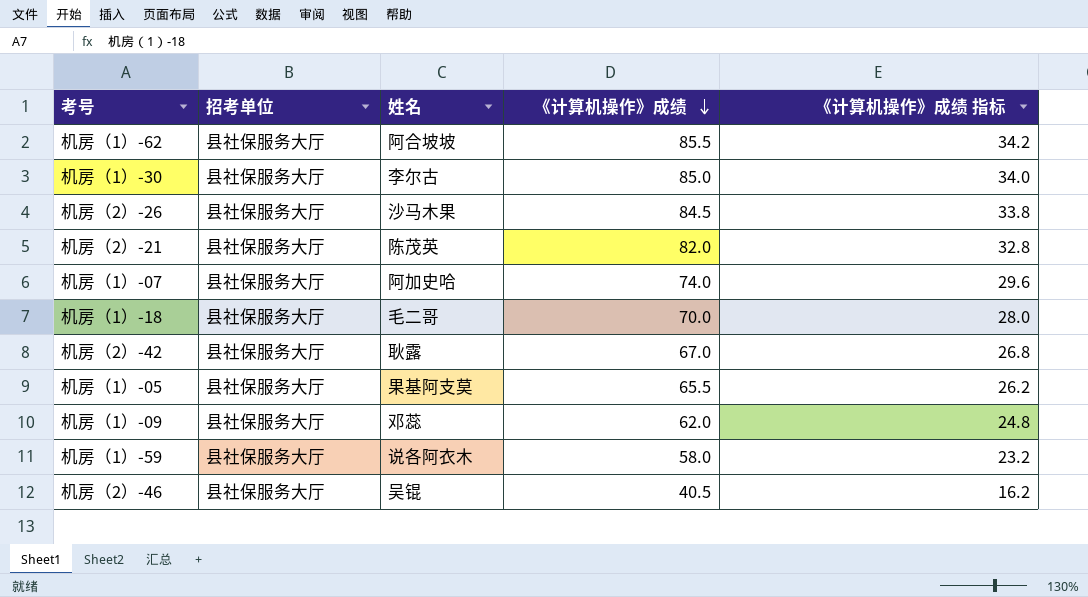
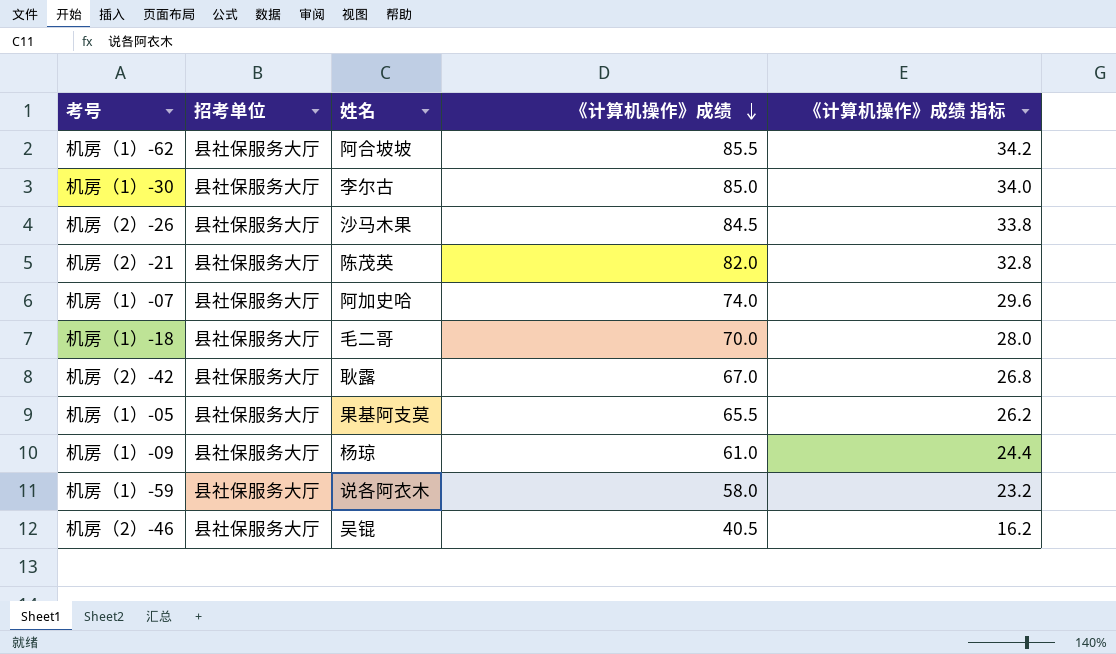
机房（1）-09 | 姓名: 邓蕊 -> 杨琼
机房（1）-09 | 《计算机操作》成绩: 62.0 -> 61.0
机房（1）-09 | 《计算机操作》成绩 指标: 24.8 -> 24.4

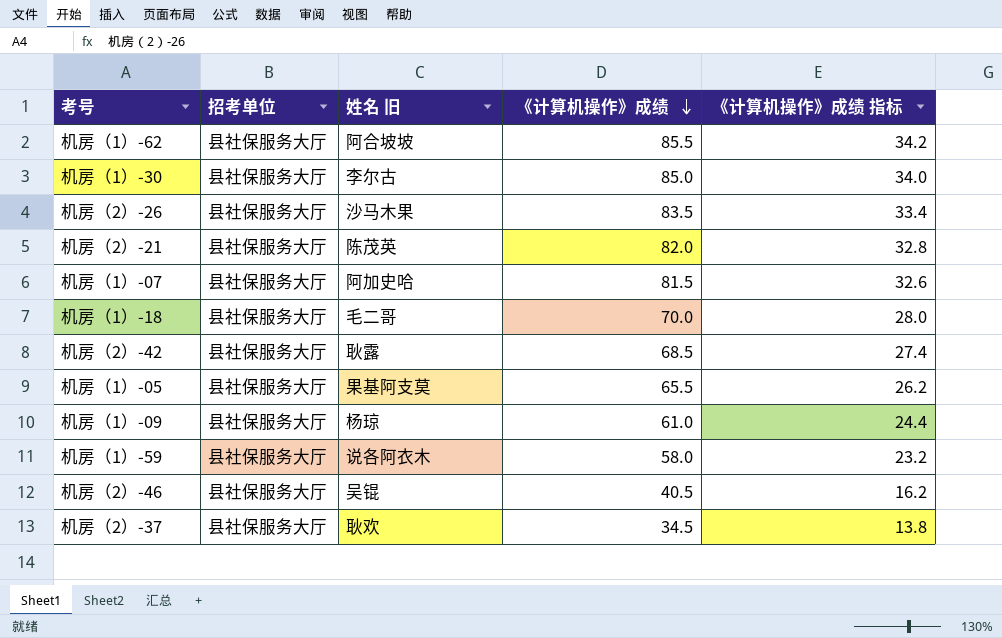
column name: 姓名 -> 姓名 旧
机房（2）-26 | 《计算机操作》成绩: 84.5 -> 83.5
机房（2）-26 | 《计算机操作》成绩 指标: 33.8 -> 33.4
机房（1）-07 | 《计算机操作》成绩: 74.0 -> 81.5
机房（1）-07 | 《计算机操作》成绩 指标: 29.6 -> 32.6
机房（2）-42 | 《计算机操作》成绩: 67.0 -> 68.5
机房（2）-42 | 《计算机操作》成绩 指标: 26.8 -> 27.4
row 机房（2）-37: none -> 县社保服务大厅 | 耿欢 | 34.5 | 13.8

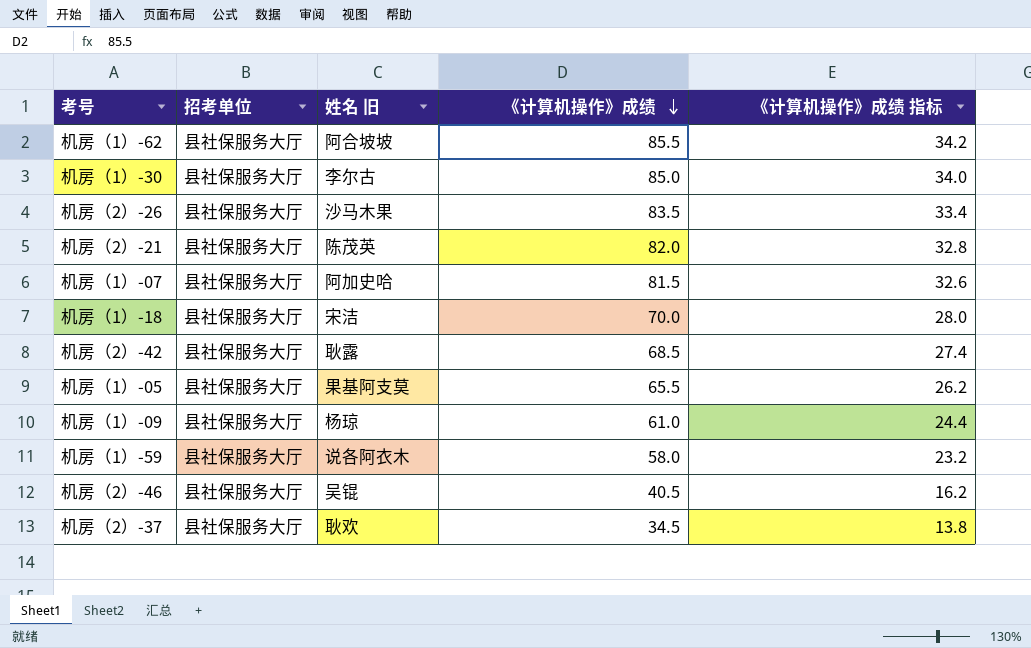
机房（1）-18 | 姓名 旧: 毛二哥 -> 宋洁

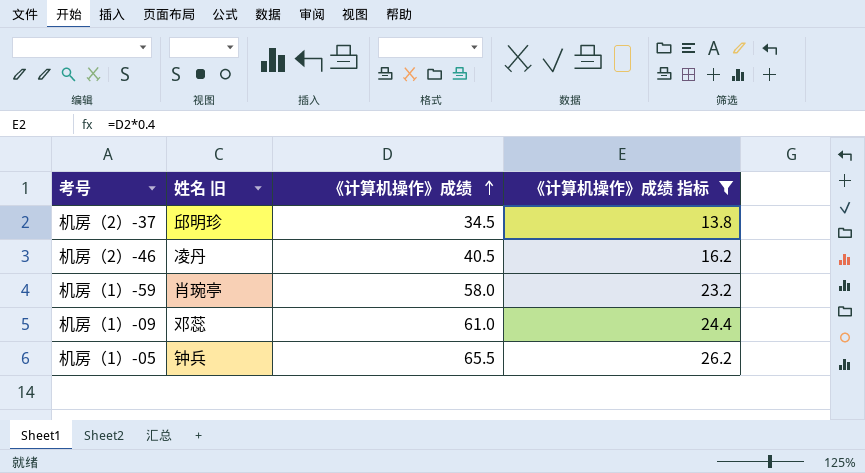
filter: none -> 《计算机操作》成绩 指标 <= 26.2
row order: 《计算机操作》成绩 descending -> 《计算机操作》成绩 ascending
column 招考单位 | position: 2 -> none
机房（2）-37 | 姓名 旧: 耿欢 -> 邱明珍
机房（2）-46 | 姓名 旧: 吴锟 -> 凌丹
机房（1）-59 | 姓名 旧: 说各阿衣木 -> 肖琬亭
机房（1）-09 | 姓名 旧: 杨琼 -> 邓蕊
机房（1）-05 | 姓名 旧: 果基阿支莫 -> 钟兵

